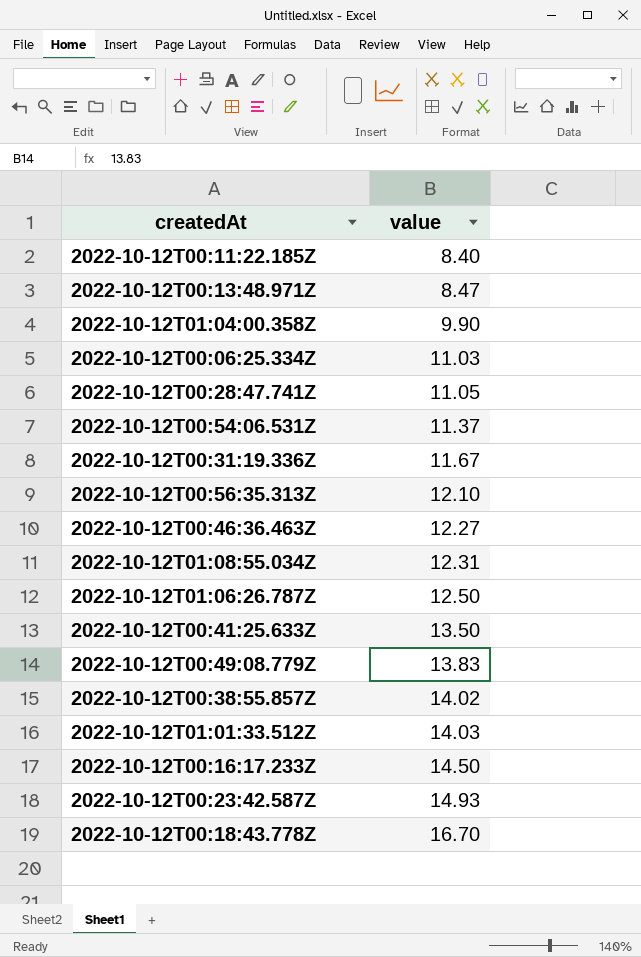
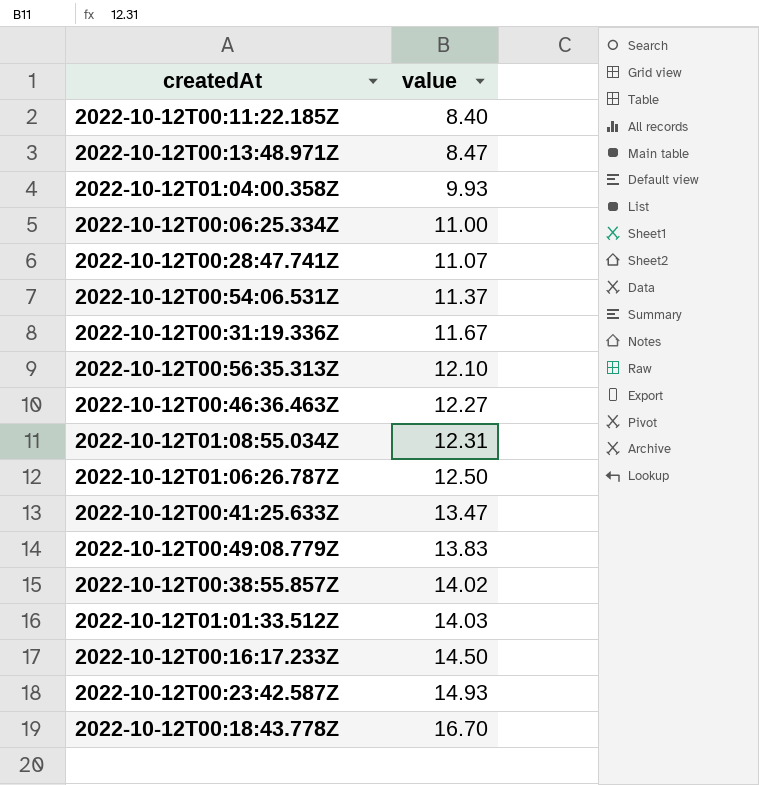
2022-10-12T01:04:00.358Z | value: 9.90 -> 9.93
2022-10-12T00:06:25.334Z | value: 11.03 -> 11.00
2022-10-12T00:28:47.741Z | value: 11.05 -> 11.07
2022-10-12T00:41:25.633Z | value: 13.50 -> 13.47

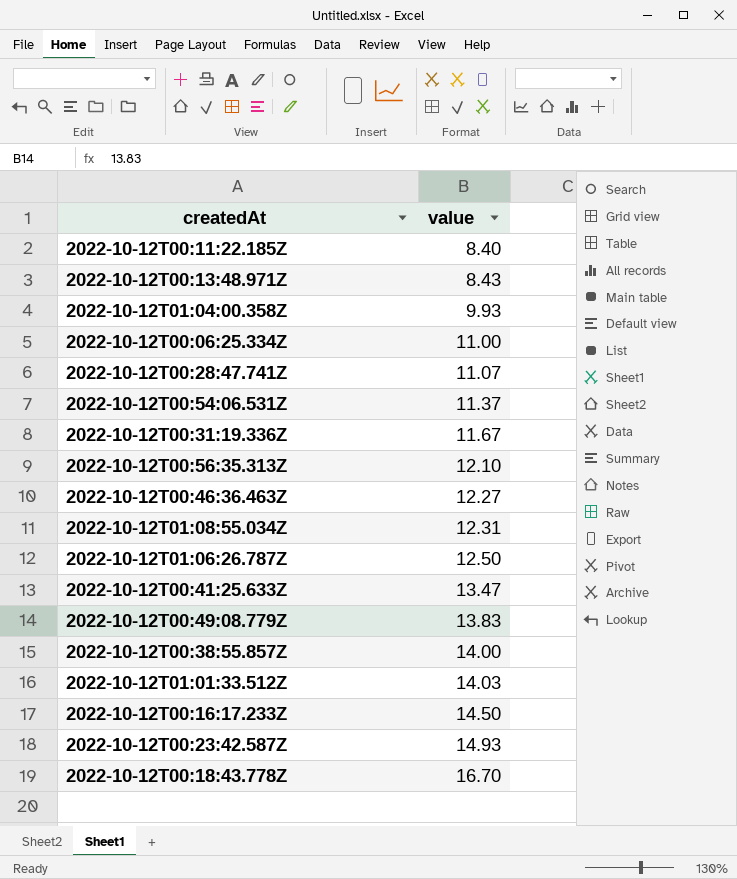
2022-10-12T00:13:48.971Z | value: 8.47 -> 8.43
2022-10-12T00:38:55.857Z | value: 14.02 -> 14.00

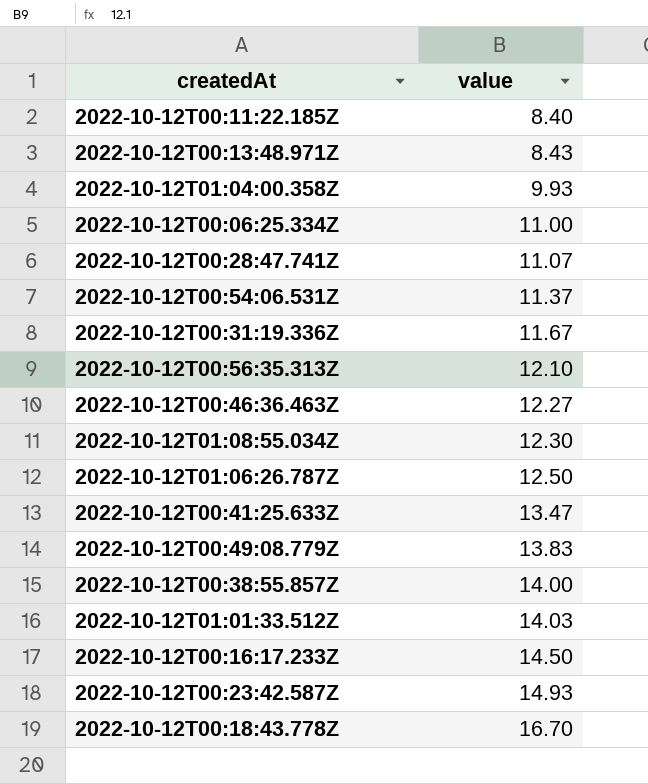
2022-10-12T01:08:55.034Z | value: 12.31 -> 12.30

